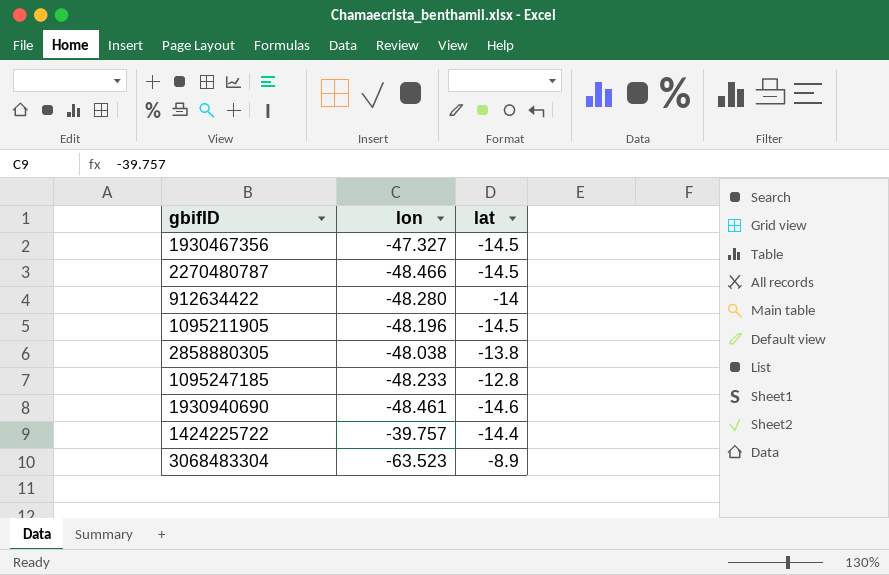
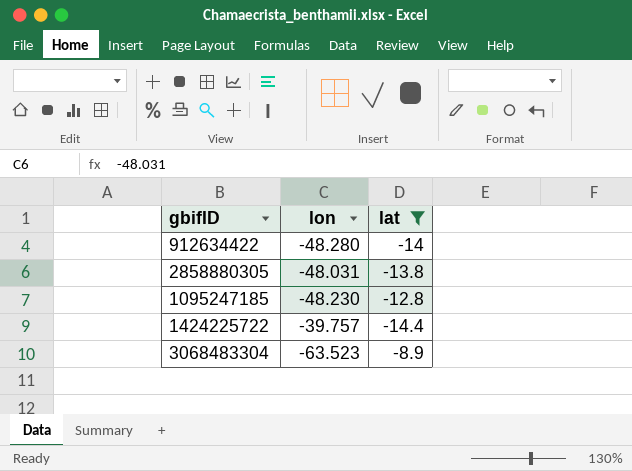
filter: none -> lat >= -14.4
2858880305 | lon: -48.038 -> -48.031
1095247185 | lon: -48.233 -> -48.230

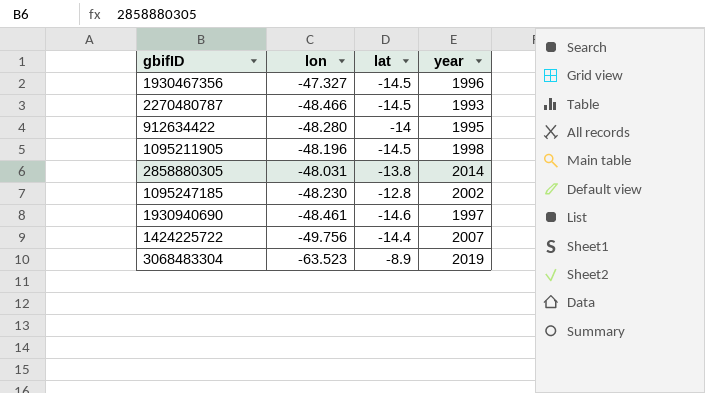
filter: lat >= -14.4 -> none
column year | position: none -> 4
1424225722 | lon: -39.757 -> -49.756

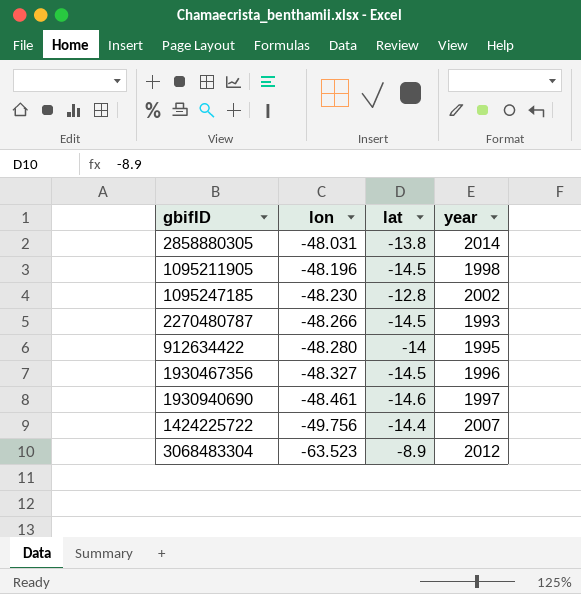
row order: none -> lon descending
2270480787 | lon: -48.466 -> -48.266
1930467356 | lon: -47.327 -> -48.327
3068483304 | year: 2019 -> 2012

